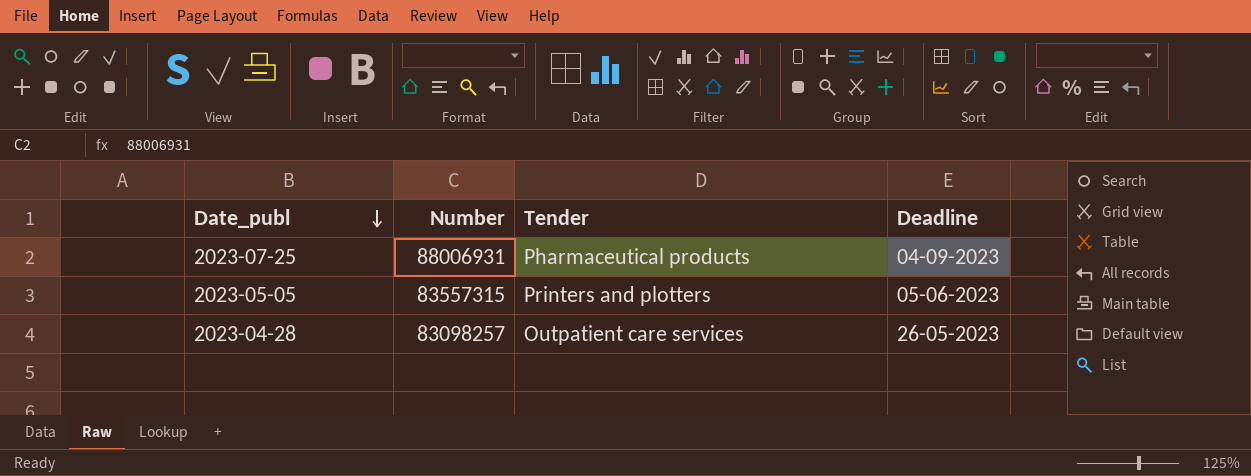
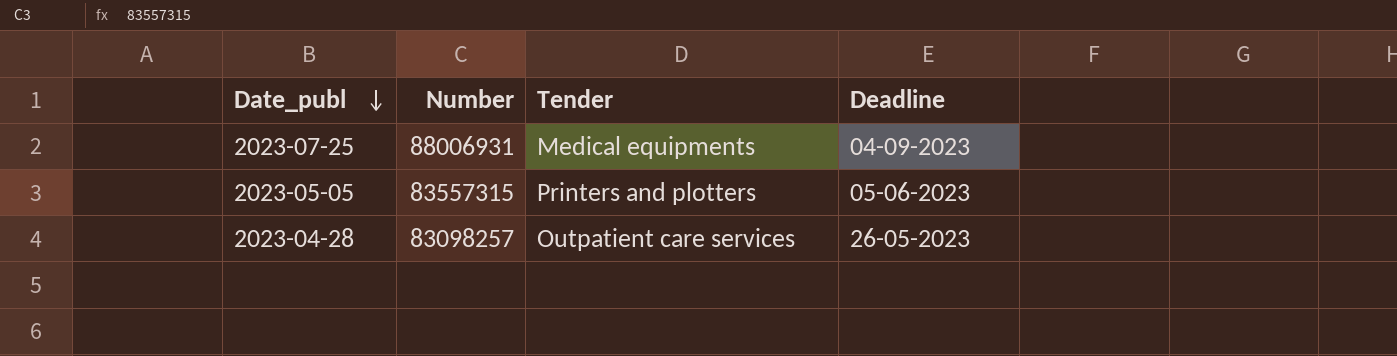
2023-07-25 | Tender: Pharmaceutical products -> Medical equipments

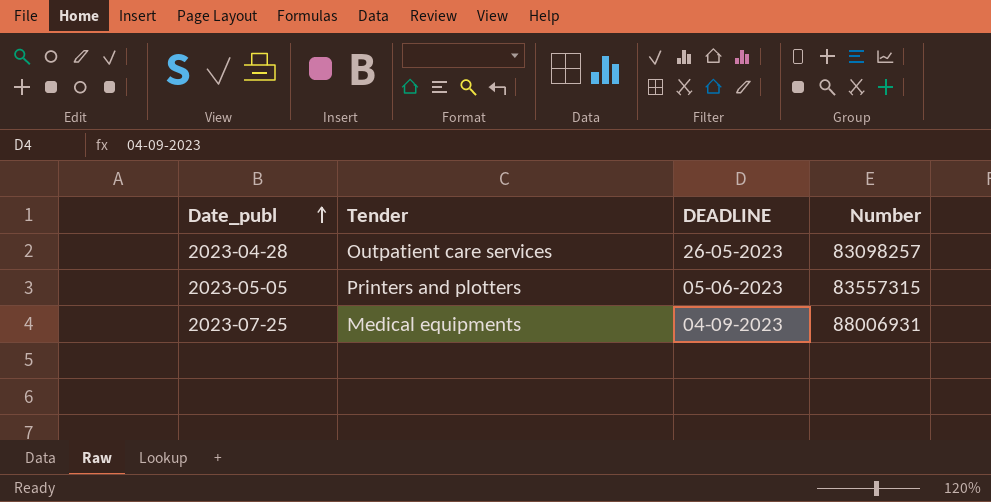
row order: Date_publ descending -> Date_publ ascending
column name: Deadline -> DEADLINE
column Number | position: 2 -> 4

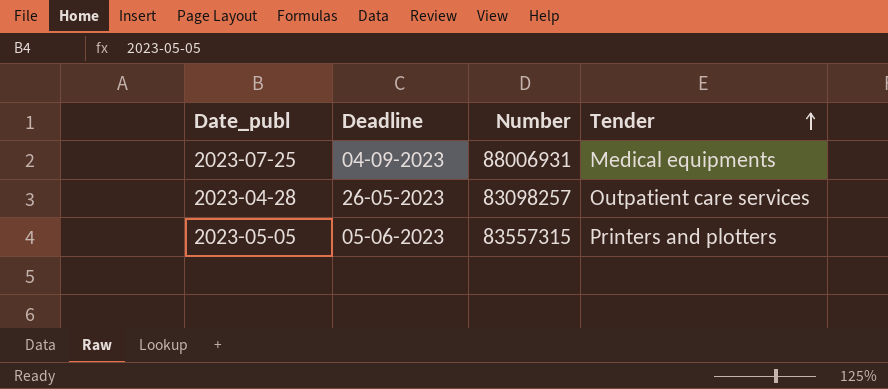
row order: Date_publ ascending -> Tender ascending
column name: DEADLINE -> Deadline
column Tender | position: 2 -> 4

